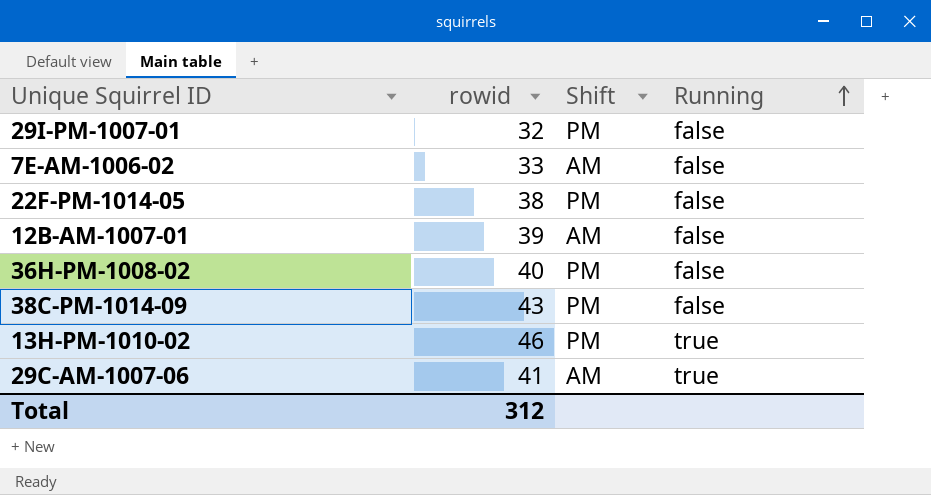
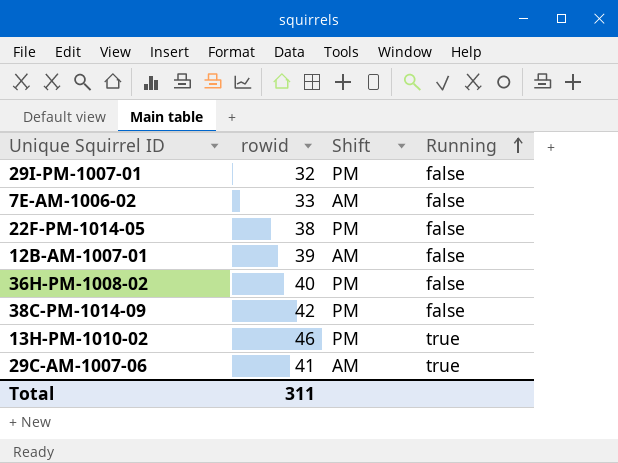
38C-PM-1014-09 | rowid: 43 -> 42
Total | rowid: 312 -> 311

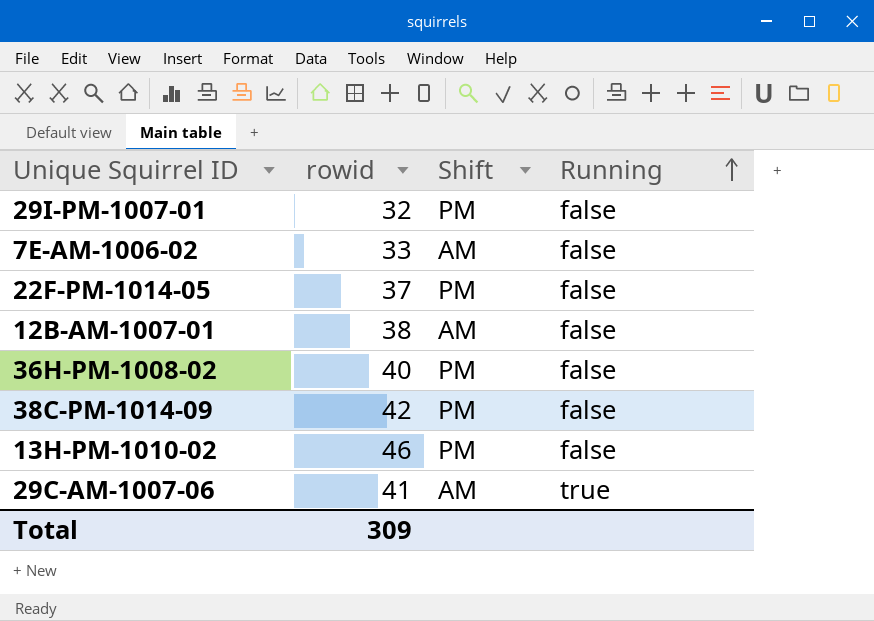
22F-PM-1014-05 | rowid: 38 -> 37
12B-AM-1007-01 | rowid: 39 -> 38
13H-PM-1010-02 | Running: true -> false
Total | rowid: 311 -> 309

